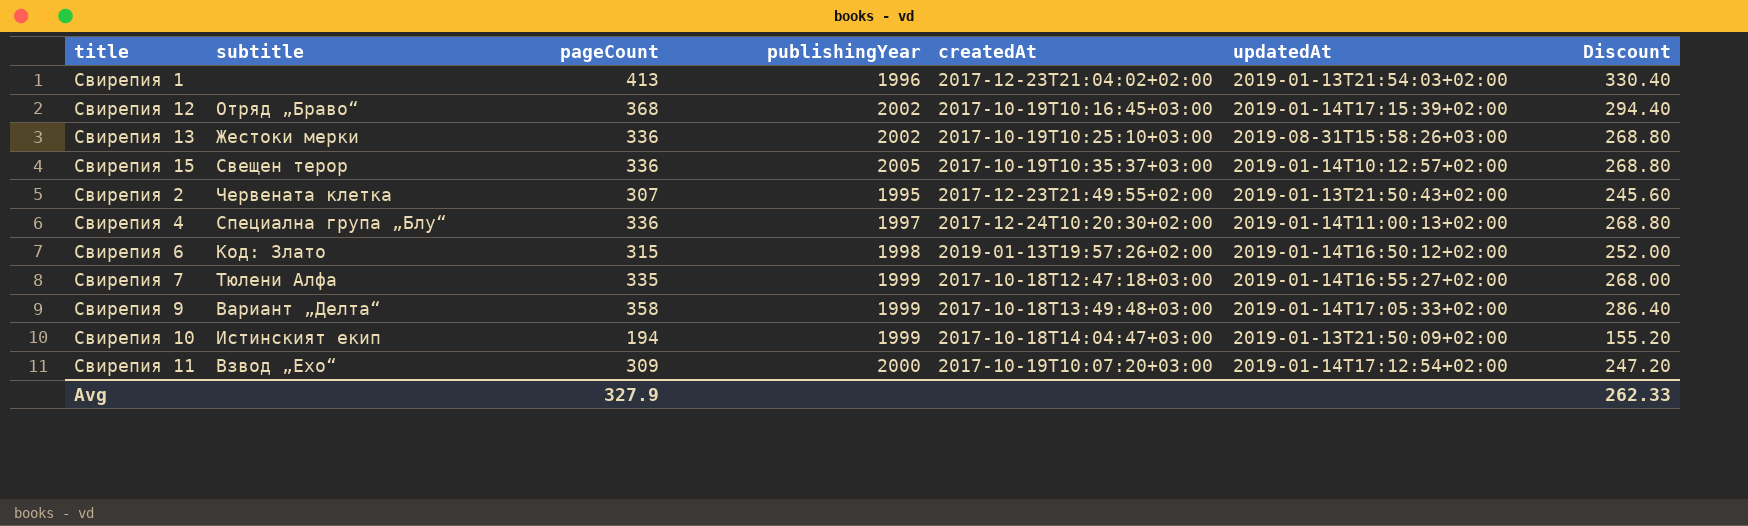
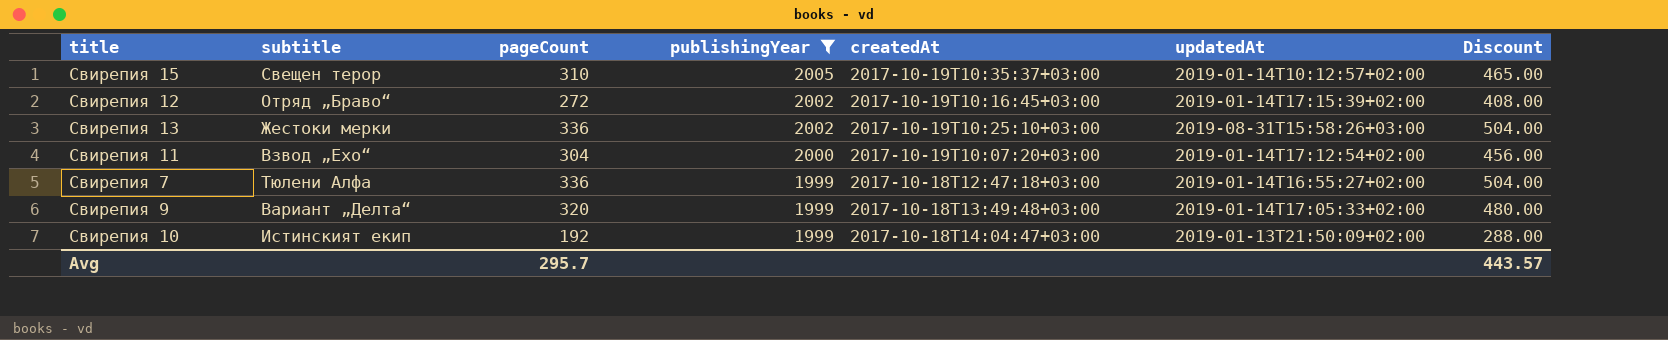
filter: none -> publishingYear >= 1999
row order: none -> publishingYear descending
column Discount | formula: [pageCount] * 0.8 -> [pageCount] * 1.5
Свирепия 15 | pageCount: 336 -> 310
Свирепия 12 | pageCount: 368 -> 272
Свирепия 11 | pageCount: 309 -> 304
Свирепия 7 | pageCount: 335 -> 336
Свирепия 9 | pageCount: 358 -> 320
Свирепия 10 | pageCount: 194 -> 192
Avg | pageCount: 327.9 -> 295.7
Avg | Discount: 262.33 -> 443.57

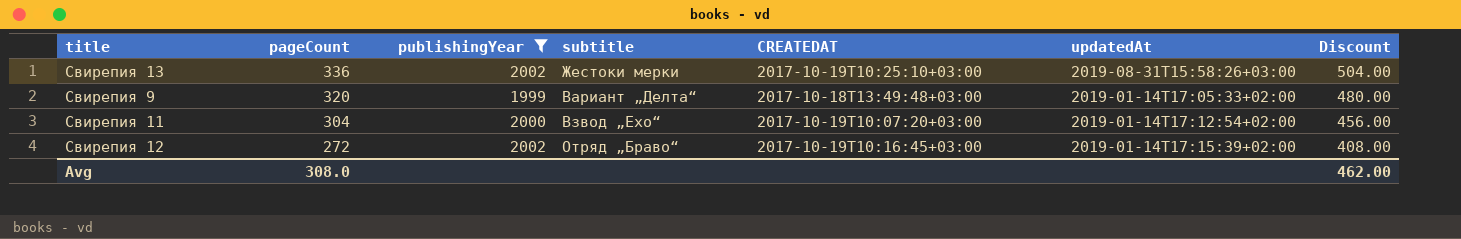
row order: publishingYear descending -> pageCount descending
column subtitle | position: 2 -> 4
column name: createdAt -> CREATEDAT
row Свирепия 15: Свещен терор | 310 | 2005 | 2017-10-19T10:35:37+03:00 | 2019-01-14T10:12:57+02:00 | 465.00 -> none
row Свирепия 7: Тюлени Алфа | 336 | 1999 | 2017-10-18T12:47:18+03:00 | 2019-01-14T16:55:27+02:00 | 504.00 -> none
row Свирепия 10: Истинският екип | 192 | 1999 | 2017-10-18T14:04:47+03:00 | 2019-01-13T21:50:09+02:00 | 288.00 -> none
Avg | pageCount: 295.7 -> 308.0
Avg | Discount: 443.57 -> 462.00

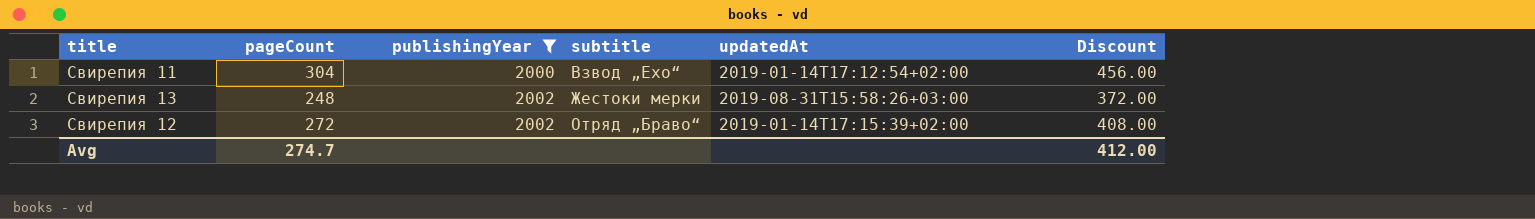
row order: pageCount descending -> publishingYear ascending
column CREATEDAT | position: 5 -> none
row Свирепия 9: 320 | 1999 | Вариант „Делта“ | 2017-10-18T13:49:48+03:00 | 2019-01-14T17:05:33+02:00 | 480.00 -> none
Свирепия 13 | pageCount: 336 -> 248
Свирепия 13 | Discount: 504.00 -> 372.00
Avg | pageCount: 308.0 -> 274.7
Avg | Discount: 462.00 -> 412.00

